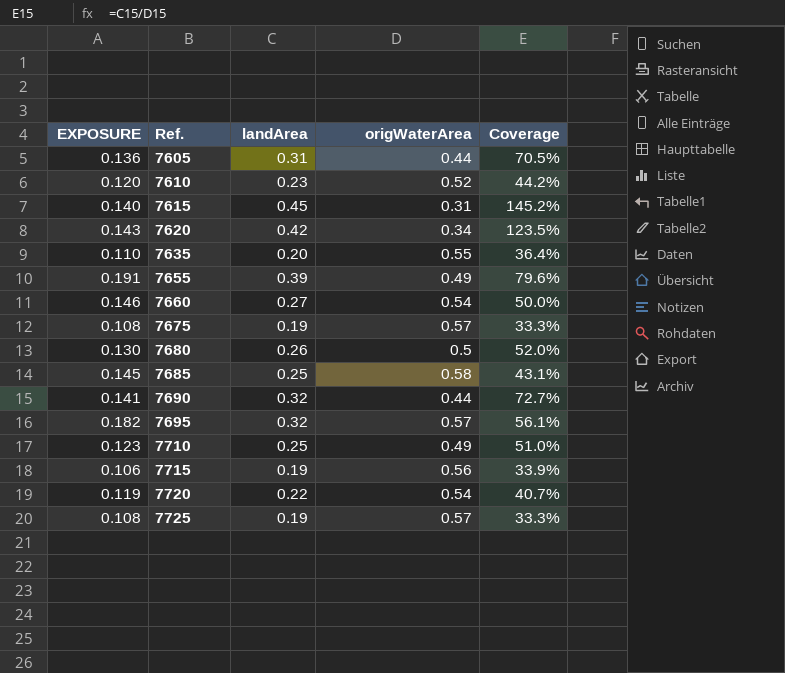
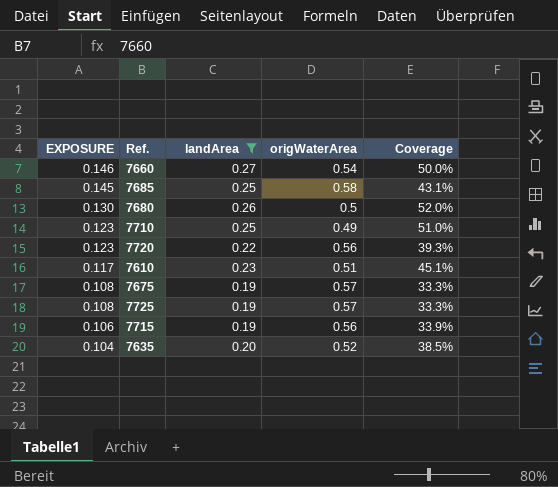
filter: none -> landArea <= 0.27
row order: Ref. ascending -> EXPOSURE descending
7720 | EXPOSURE: 0.119 -> 0.123
7720 | origWaterArea: 0.54 -> 0.56
7720 | Coverage: 40.7% -> 39.3%
7610 | EXPOSURE: 0.120 -> 0.117
7610 | origWaterArea: 0.52 -> 0.51
7610 | Coverage: 44.2% -> 45.1%
7635 | EXPOSURE: 0.110 -> 0.104
7635 | origWaterArea: 0.55 -> 0.52
7635 | Coverage: 36.4% -> 38.5%

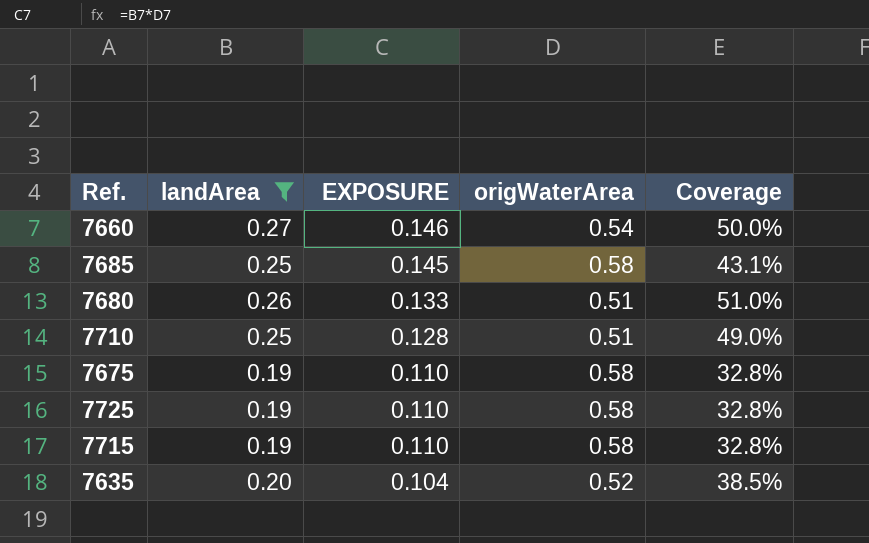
column EXPOSURE | position: 1 -> 3
row 7720: 0.123 | 0.22 | 0.56 | 39.3% -> none
row 7610: 0.117 | 0.23 | 0.51 | 45.1% -> none
7680 | EXPOSURE: 0.130 -> 0.133
7680 | origWaterArea: 0.5 -> 0.51
7680 | Coverage: 52.0% -> 51.0%
7710 | EXPOSURE: 0.123 -> 0.128
7710 | origWaterArea: 0.49 -> 0.51
7710 | Coverage: 51.0% -> 49.0%
7675 | EXPOSURE: 0.108 -> 0.110
7675 | origWaterArea: 0.57 -> 0.58
7675 | Coverage: 33.3% -> 32.8%
7725 | EXPOSURE: 0.108 -> 0.110
7725 | origWaterArea: 0.57 -> 0.58
7725 | Coverage: 33.3% -> 32.8%
7715 | EXPOSURE: 0.106 -> 0.110
7715 | origWaterArea: 0.56 -> 0.58
7715 | Coverage: 33.9% -> 32.8%

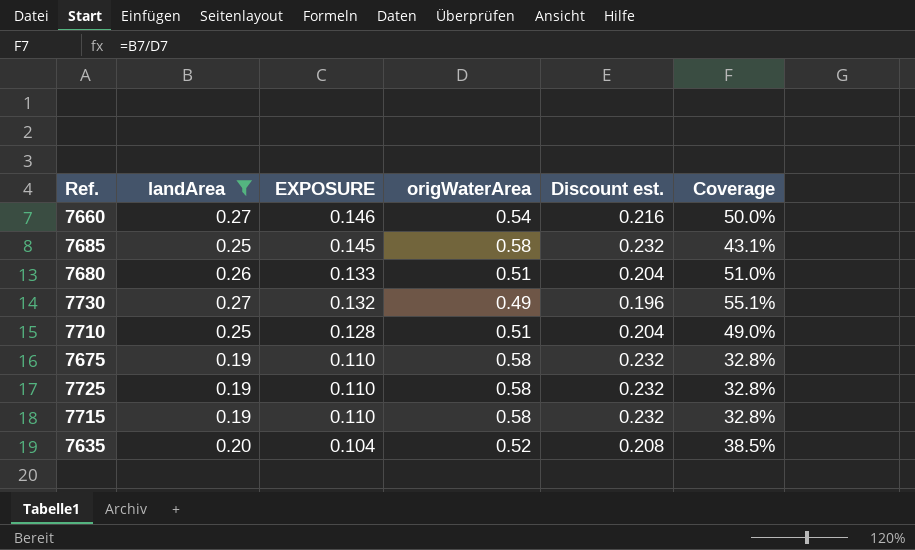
column Discount est. | formula: none -> [origWaterArea] * 0.4
row 7730: none -> 0.27 | 0.132 | 0.49 | 0.196 | 55.1%

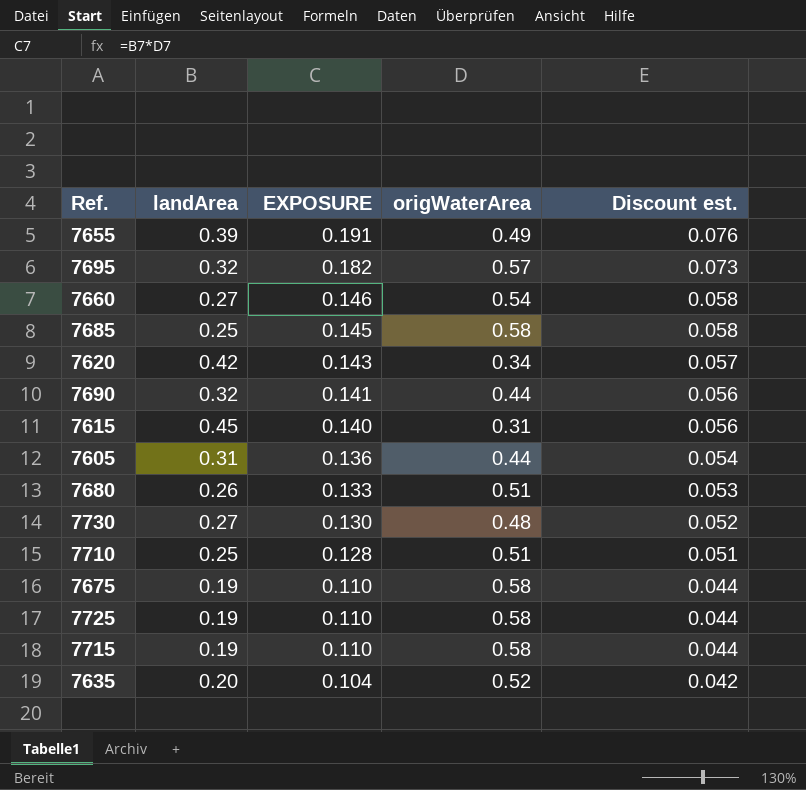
filter: landArea <= 0.27 -> none
column Coverage | formula: [landArea] / [origWaterArea] -> none
column Discount est. | formula: [origWaterArea] * 0.4 -> [EXPOSURE] * 0.4
7730 | EXPOSURE: 0.132 -> 0.130
7730 | origWaterArea: 0.49 -> 0.48

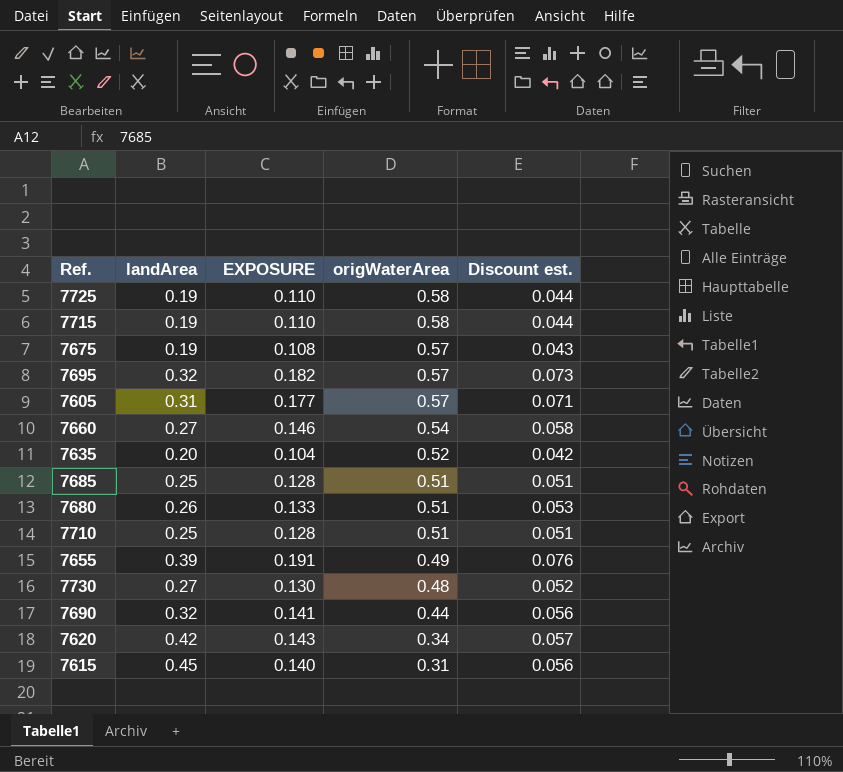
row order: EXPOSURE descending -> origWaterArea descending
7675 | EXPOSURE: 0.110 -> 0.108
7675 | origWaterArea: 0.58 -> 0.57
7675 | Discount est.: 0.044 -> 0.043
7605 | EXPOSURE: 0.136 -> 0.177
7605 | origWaterArea: 0.44 -> 0.57
7605 | Discount est.: 0.054 -> 0.071
7685 | EXPOSURE: 0.145 -> 0.128
7685 | origWaterArea: 0.58 -> 0.51
7685 | Discount est.: 0.058 -> 0.051

